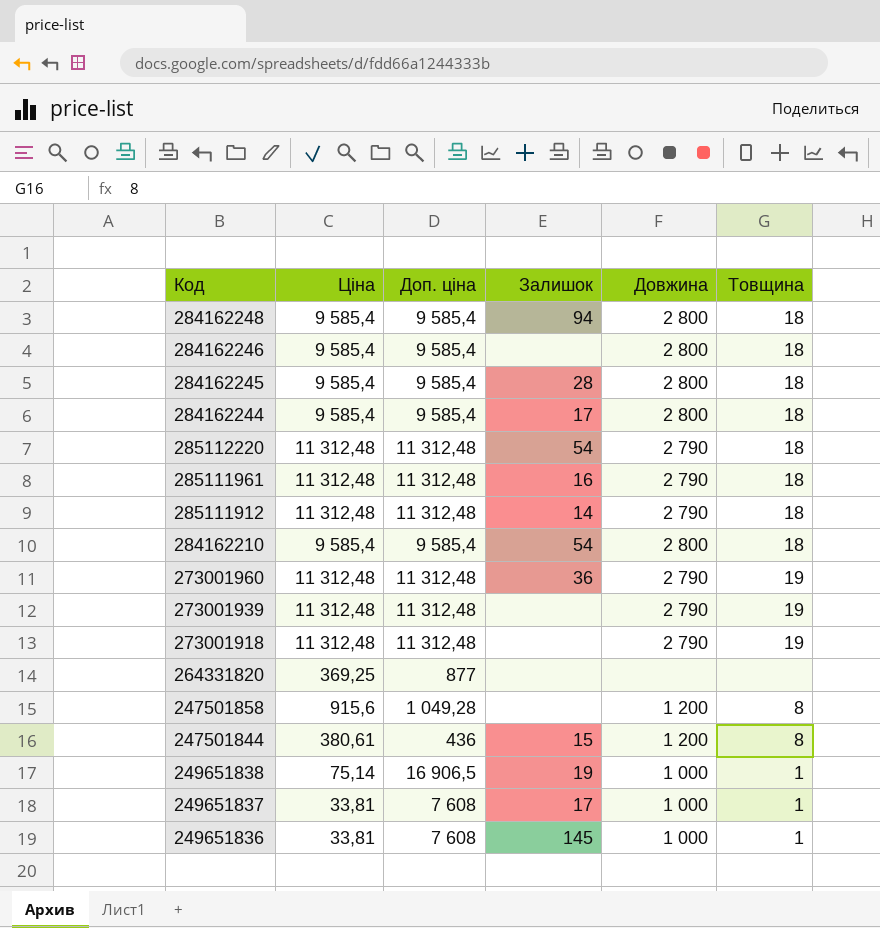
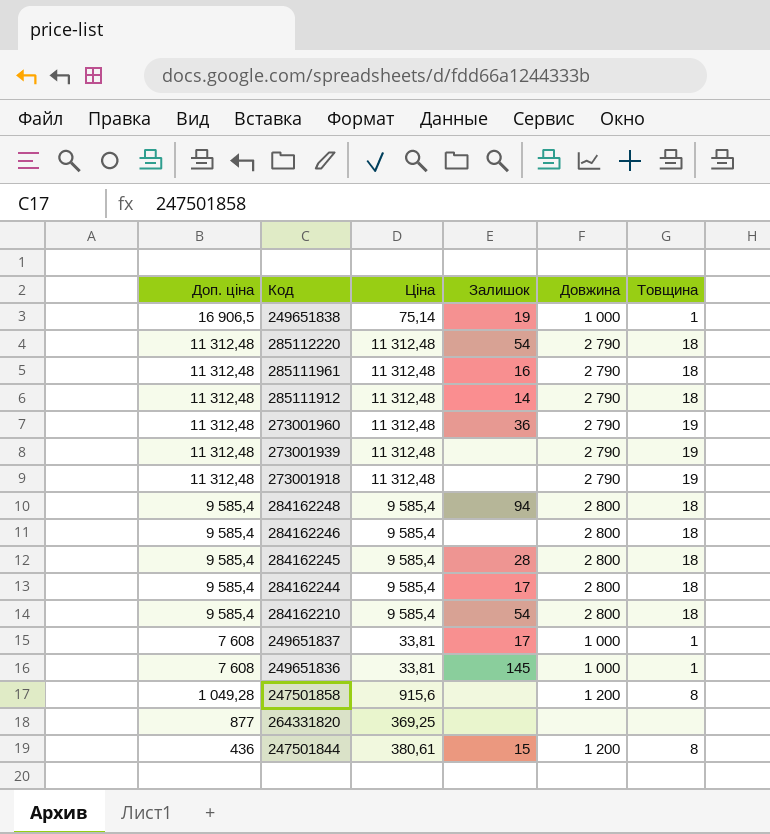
row order: none -> Доп. ціна descending
column Доп. ціна | position: 3 -> 1

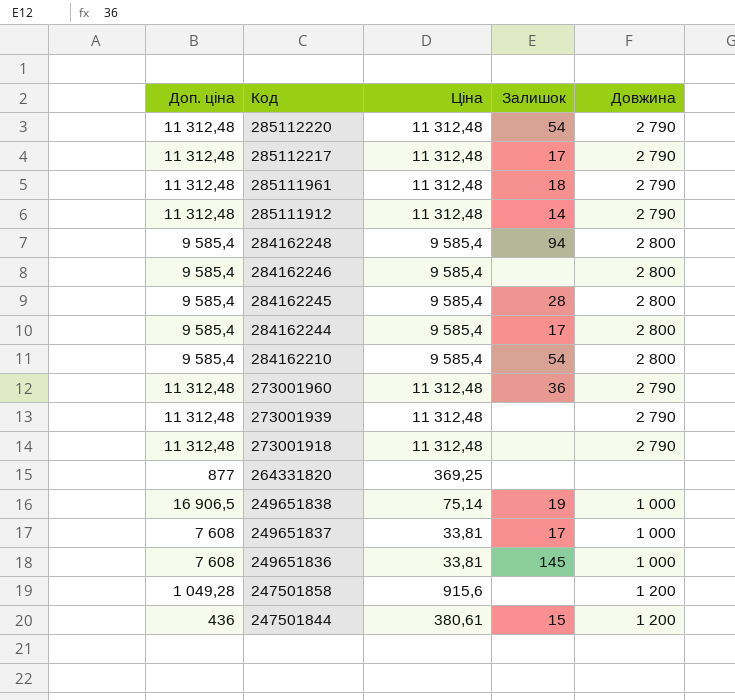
row order: Доп. ціна descending -> Код descending
column Товщина | position: 6 -> none
row 285112217: none -> 11 312,48 | 11 312,48 | 17 | 2 790
285111961 | Залишок: 16 -> 18

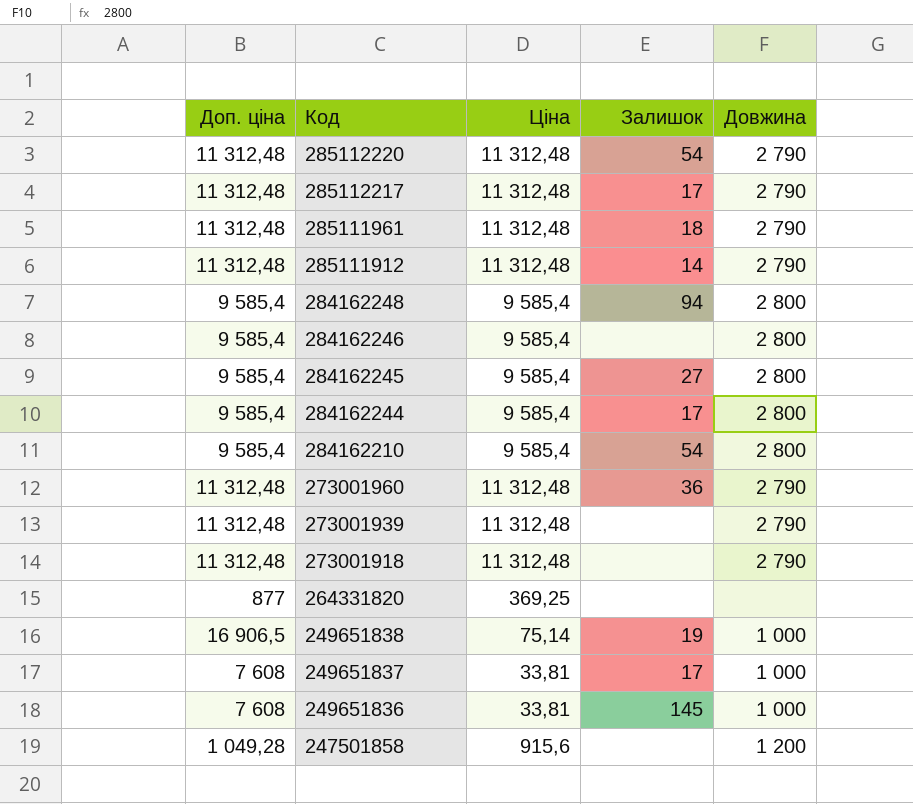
row 247501844: 436 | 380,61 | 15 | 1 200 -> none
284162245 | Залишок: 28 -> 27

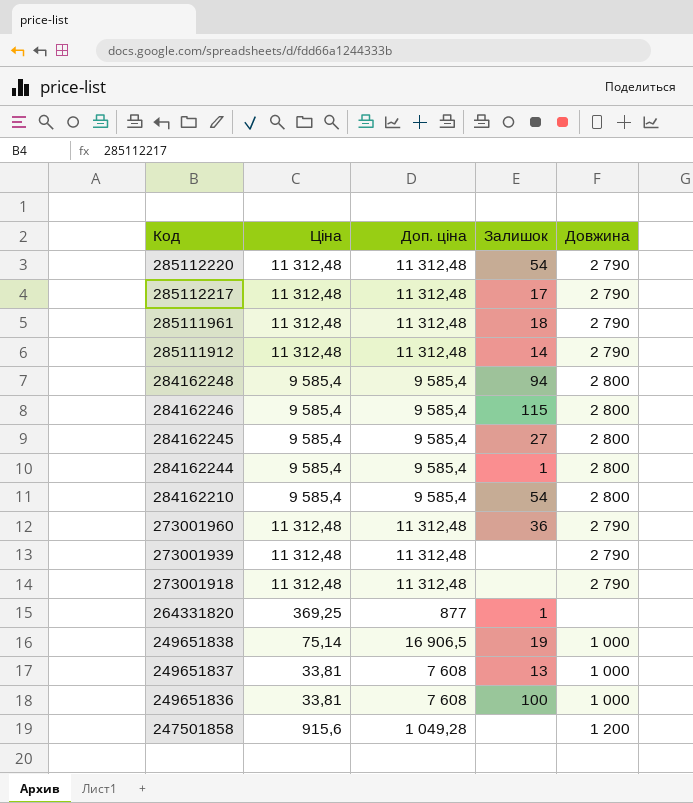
column Доп. ціна | position: 1 -> 3
284162246 | Залишок: none -> 115
284162244 | Залишок: 17 -> 1
264331820 | Залишок: none -> 1
249651837 | Залишок: 17 -> 13
249651836 | Залишок: 145 -> 100

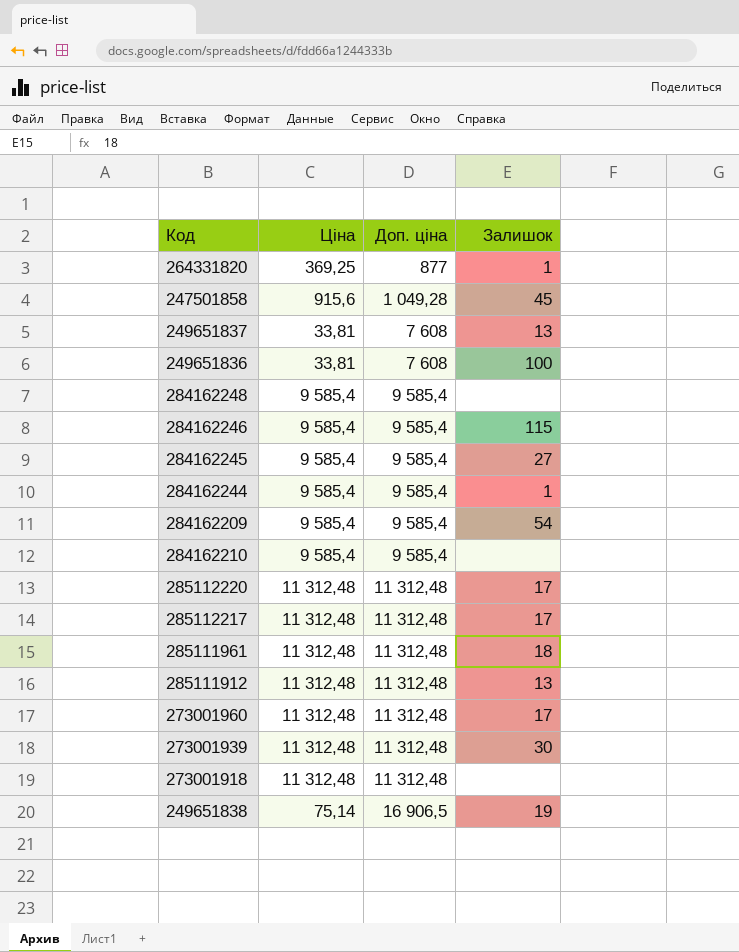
row order: Код descending -> Доп. ціна ascending
column Довжина | position: 5 -> none
247501858 | Залишок: none -> 45
284162248 | Залишок: 94 -> none
row 284162209: none -> 9 585,4 | 9 585,4 | 54
284162210 | Залишок: 54 -> none
285112220 | Залишок: 54 -> 17
285111912 | Залишок: 14 -> 13
273001960 | Залишок: 36 -> 17
273001939 | Залишок: none -> 30

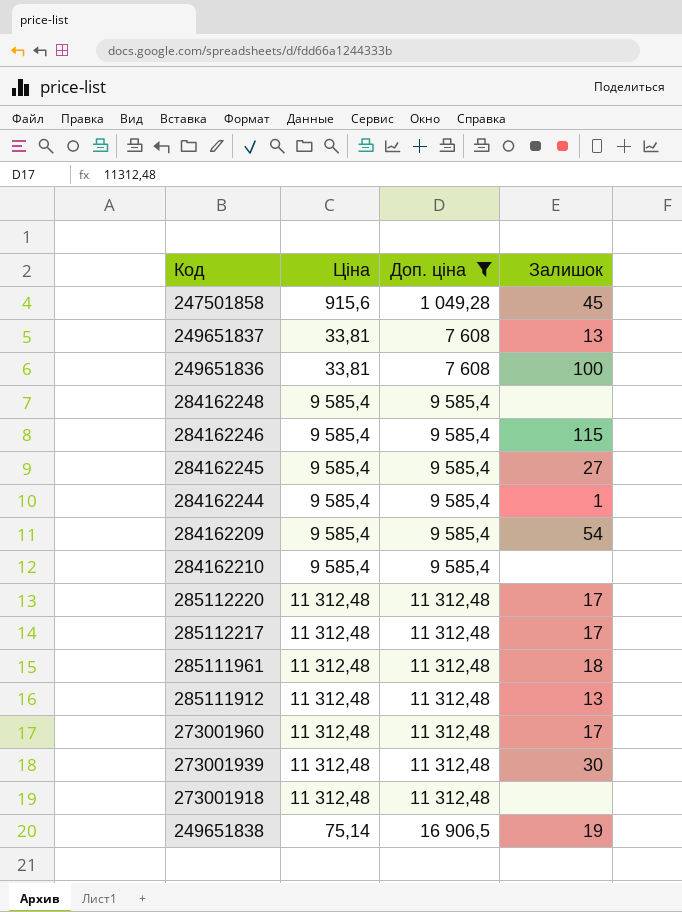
filter: none -> Доп. ціна != 877

